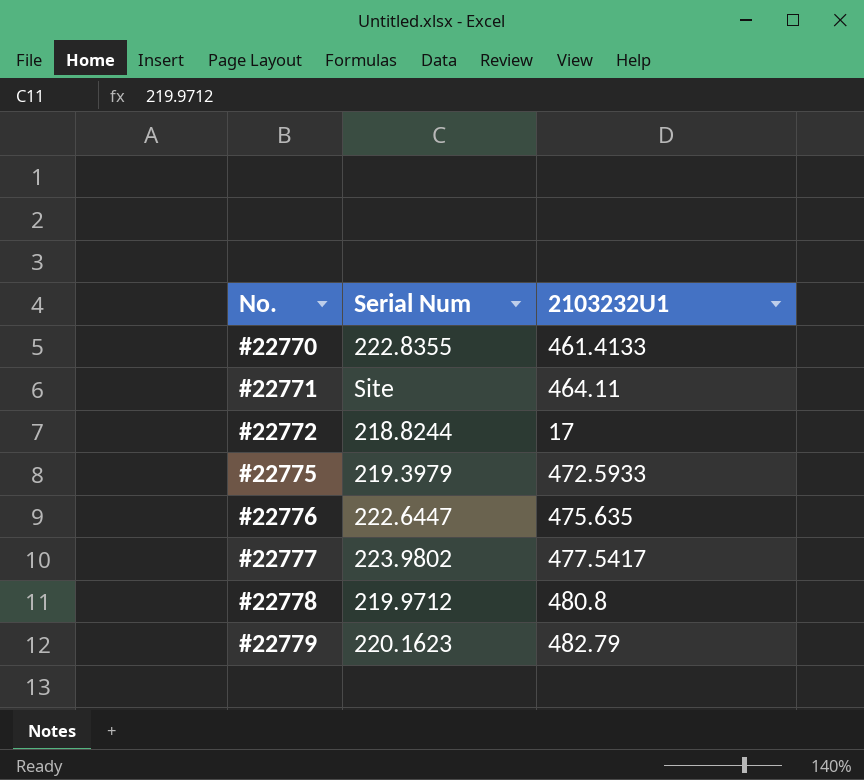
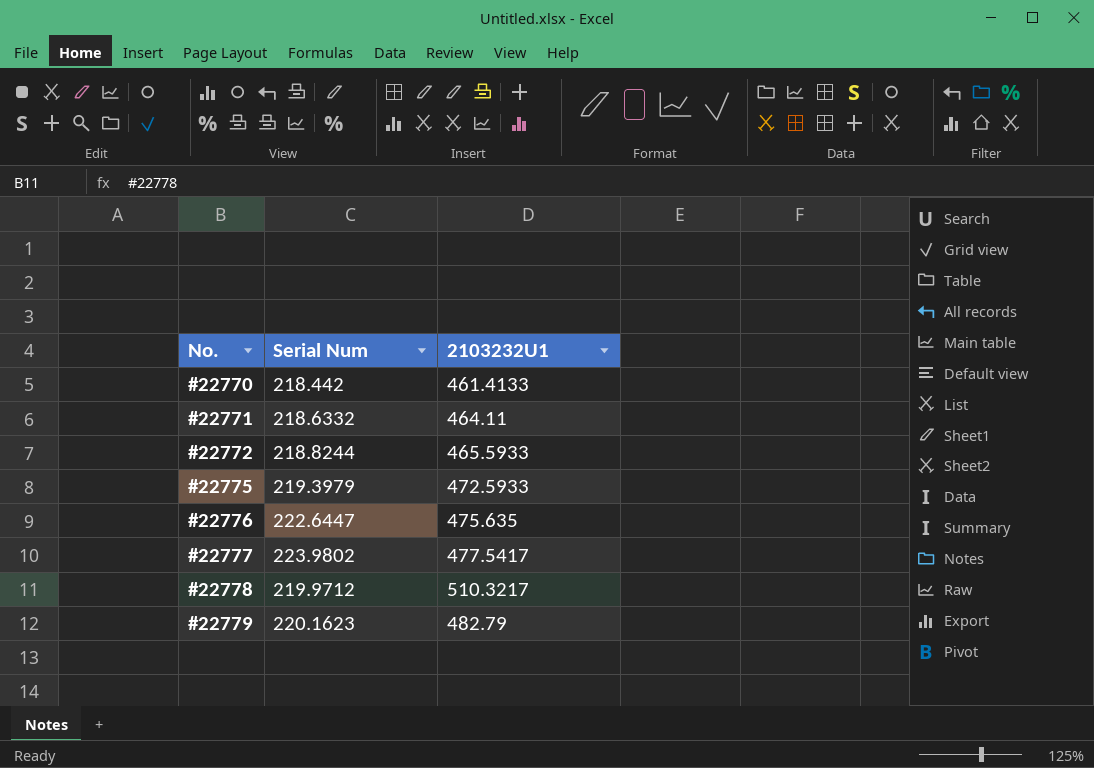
#22770 | Serial Num: 222.8355 -> 218.442
#22771 | Serial Num: Site -> 218.6332
#22772 | 2103232U1: 17 -> 465.5933
#22778 | 2103232U1: 480.8 -> 510.3217

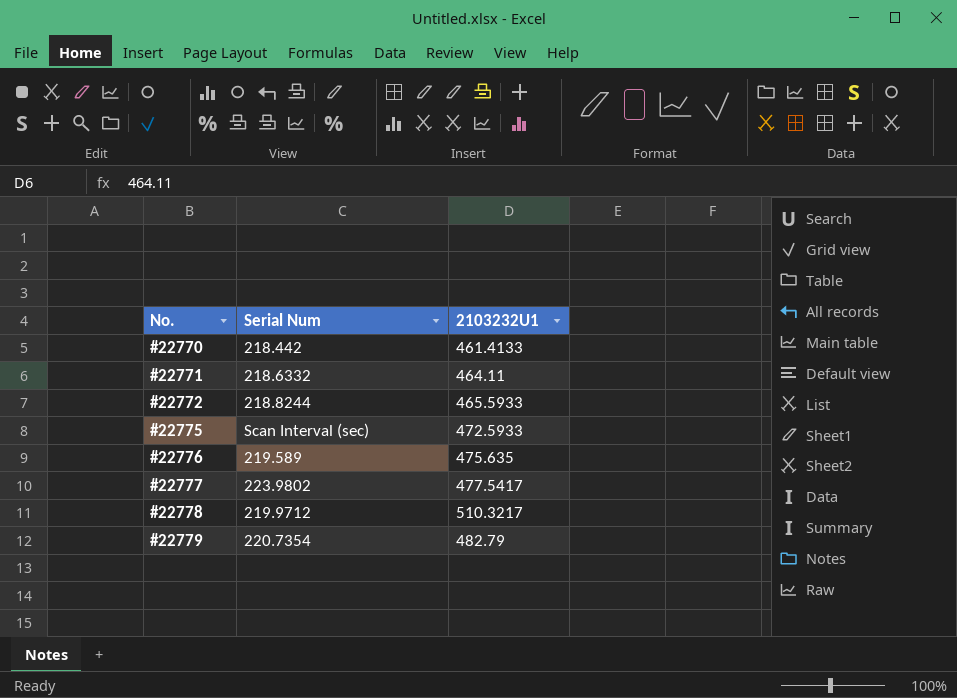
#22775 | Serial Num: 219.3979 -> Scan Interval (sec)
#22776 | Serial Num: 222.6447 -> 219.589
#22779 | Serial Num: 220.1623 -> 220.7354

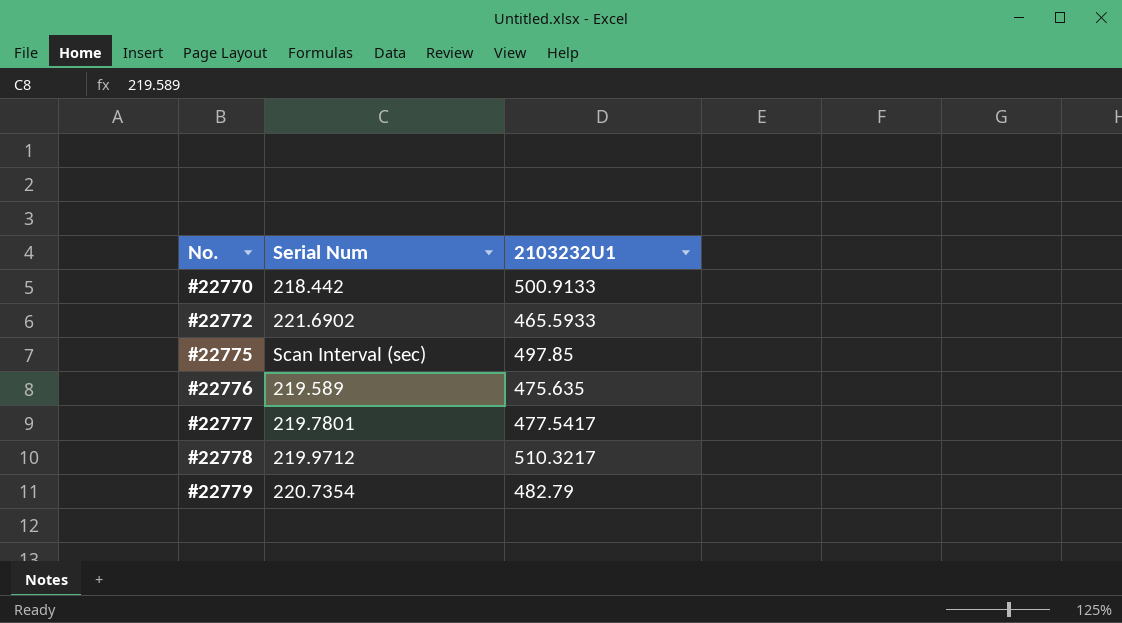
row #22771: 218.6332 | 464.11 -> none
#22770 | 2103232U1: 461.4133 -> 500.9133
#22772 | Serial Num: 218.8244 -> 221.6902
#22775 | 2103232U1: 472.5933 -> 497.85
#22777 | Serial Num: 223.9802 -> 219.7801

